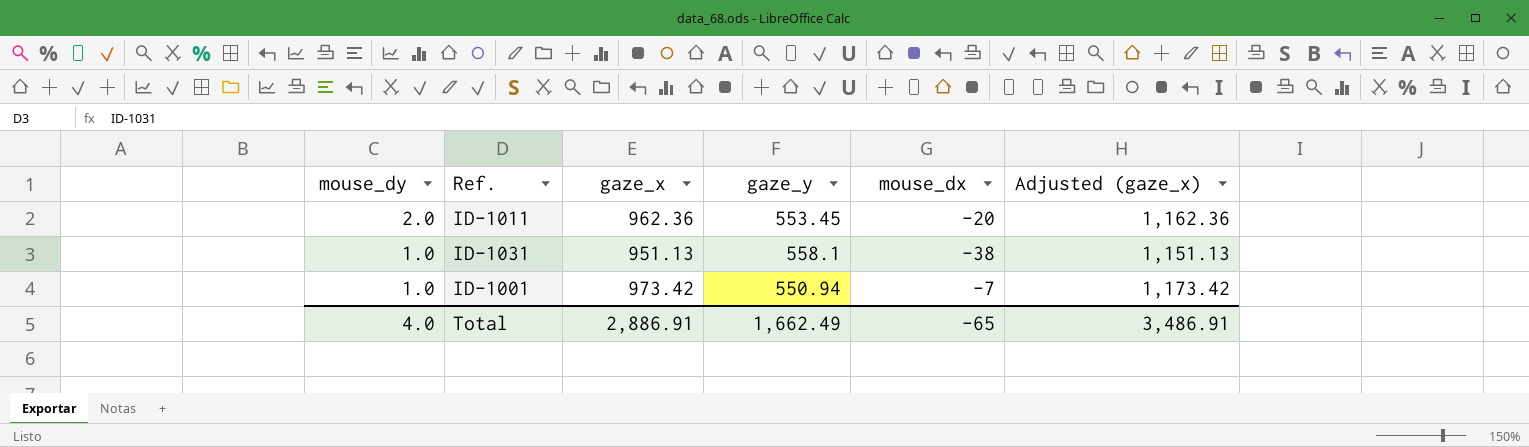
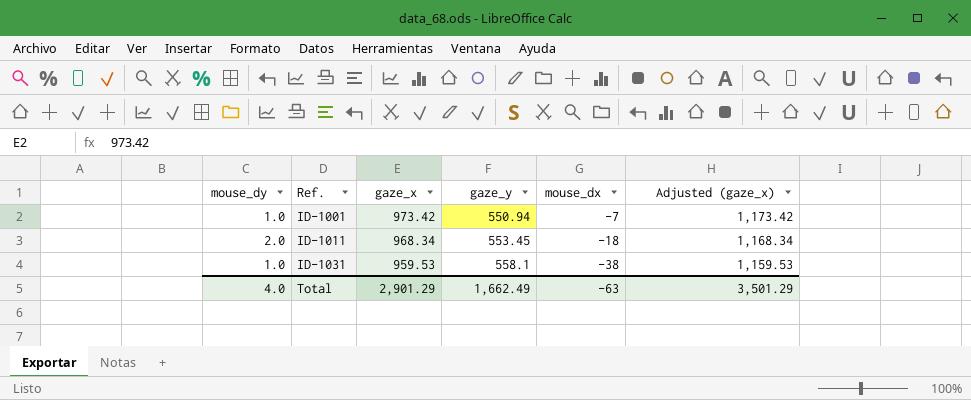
row order: mouse_dy descending -> Ref. ascending
ID-1011 | gaze_x: 962.36 -> 968.34
ID-1011 | mouse_dx: -20 -> -18
ID-1011 | Adjusted (gaze_x): 1,162.36 -> 1,168.34
ID-1031 | gaze_x: 951.13 -> 959.53
ID-1031 | Adjusted (gaze_x): 1,151.13 -> 1,159.53
Total | gaze_x: 2,886.91 -> 2,901.29
Total | mouse_dx: -65 -> -63
Total | Adjusted (gaze_x): 3,486.91 -> 3,501.29

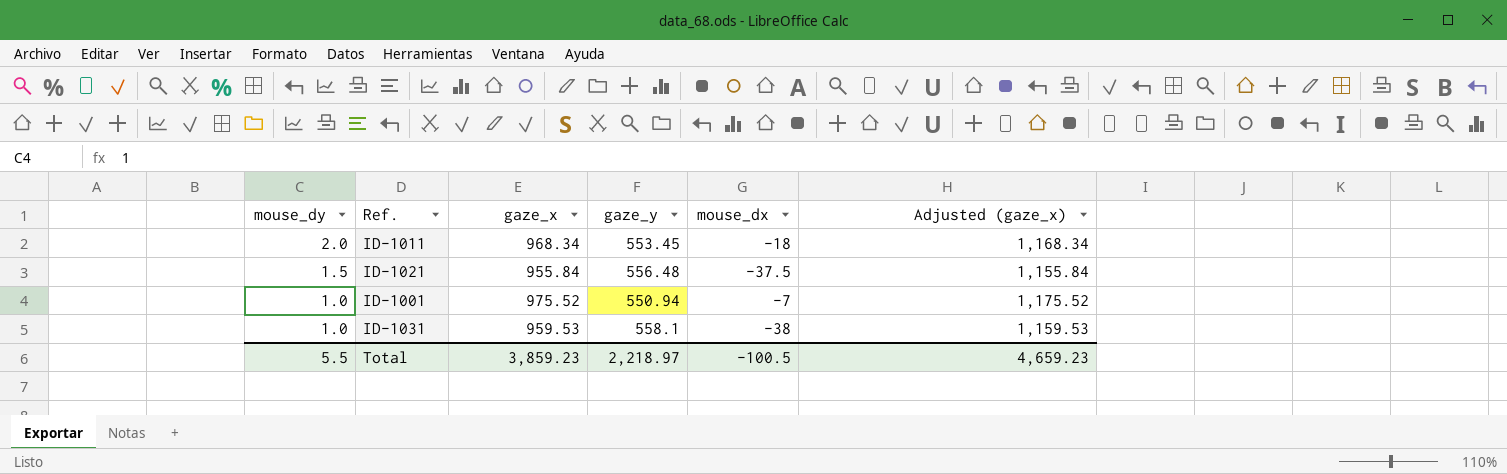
row order: Ref. ascending -> mouse_dy descending
row ID-1021: none -> 1.5 | 955.84 | 556.48 | -37.5 | 1,155.84
ID-1001 | gaze_x: 973.42 -> 975.52
ID-1001 | Adjusted (gaze_x): 1,173.42 -> 1,175.52
Total | mouse_dy: 4.0 -> 5.5
Total | gaze_x: 2,901.29 -> 3,859.23
Total | gaze_y: 1,662.49 -> 2,218.97
Total | mouse_dx: -63 -> -100.5
Total | Adjusted (gaze_x): 3,501.29 -> 4,659.23

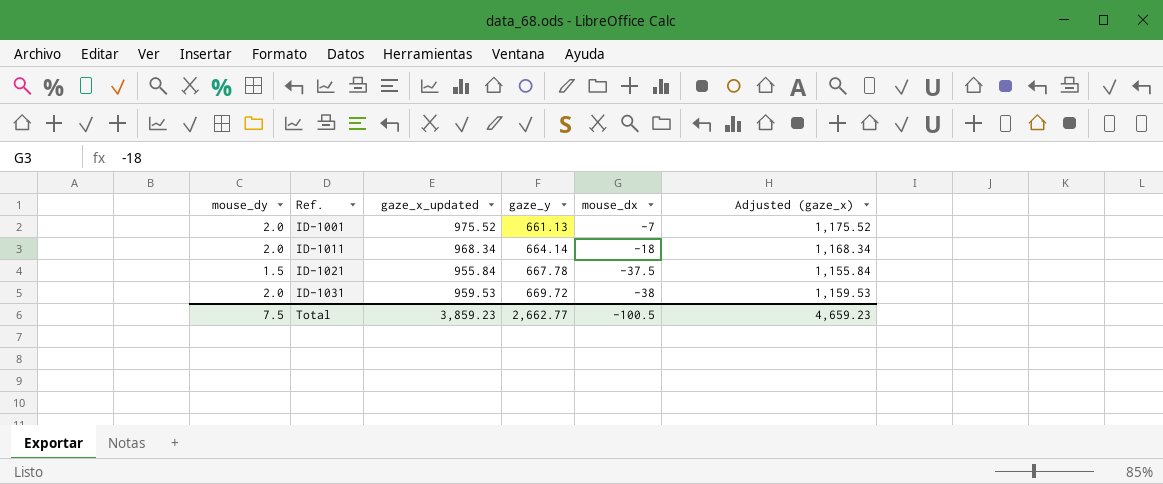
row order: mouse_dy descending -> Ref. ascending
column name: gaze_x -> gaze_x_updated
ID-1001 | mouse_dy: 1.0 -> 2.0
ID-1001 | gaze_y: 550.94 -> 661.13
ID-1011 | gaze_y: 553.45 -> 664.14
ID-1021 | gaze_y: 556.48 -> 667.78
ID-1031 | mouse_dy: 1.0 -> 2.0
ID-1031 | gaze_y: 558.1 -> 669.72
Total | mouse_dy: 5.5 -> 7.5
Total | gaze_y: 2,218.97 -> 2,662.77

